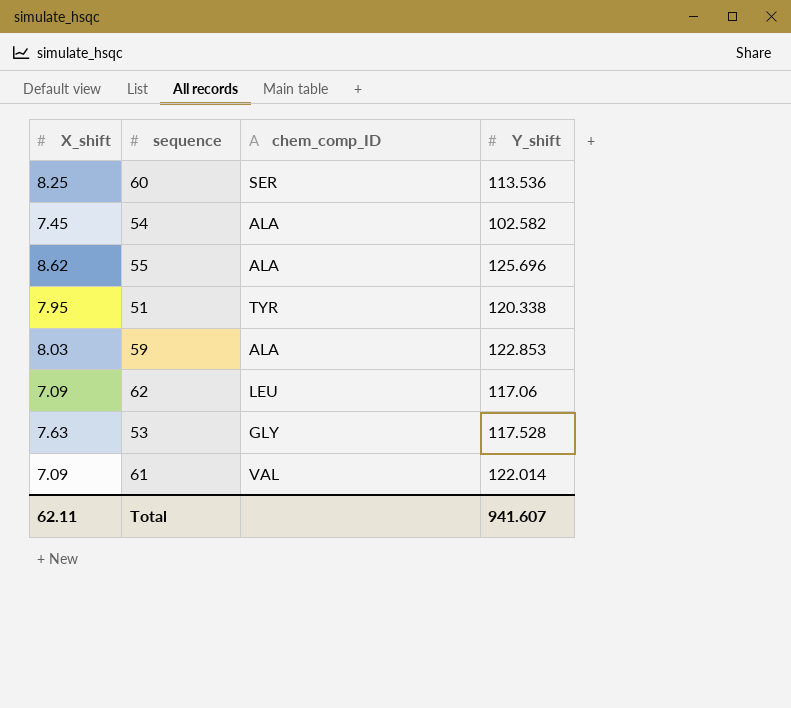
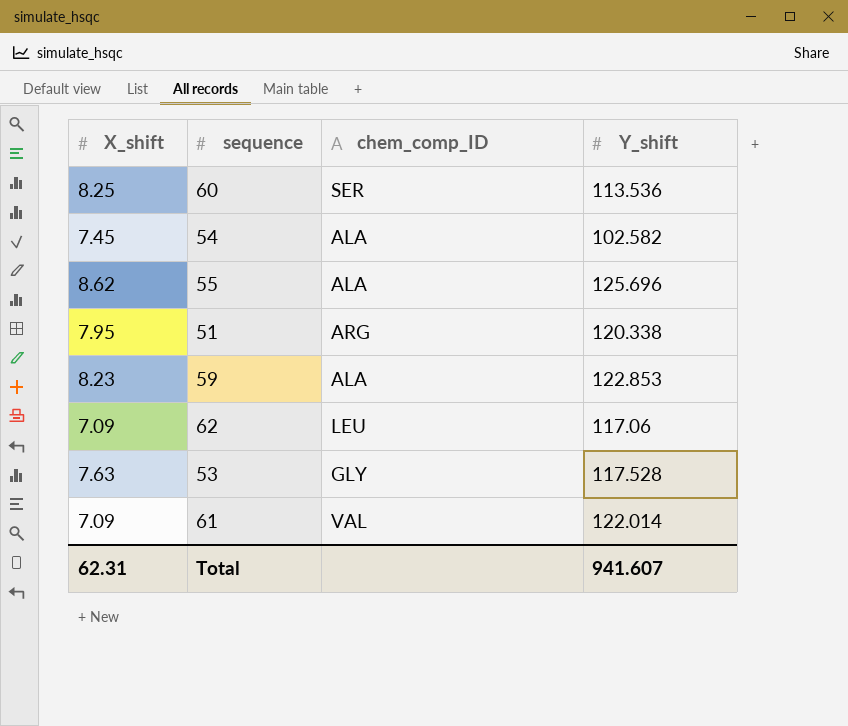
51 | chem_comp_ID: TYR -> ARG
59 | X_shift: 8.03 -> 8.23
Total | X_shift: 62.11 -> 62.31

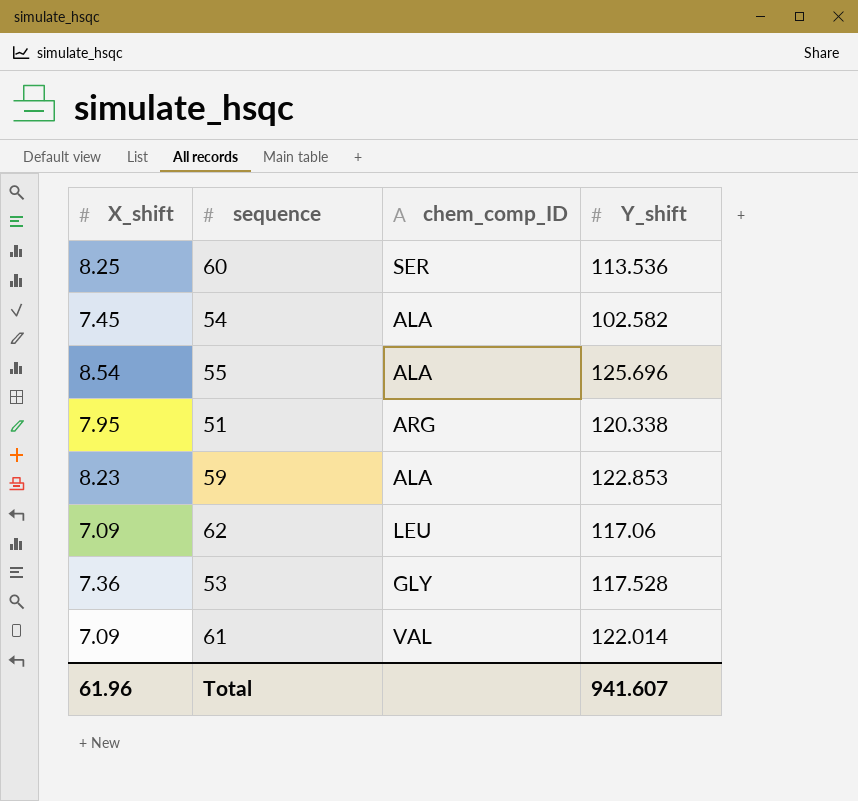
55 | X_shift: 8.62 -> 8.54
53 | X_shift: 7.63 -> 7.36
Total | X_shift: 62.31 -> 61.96

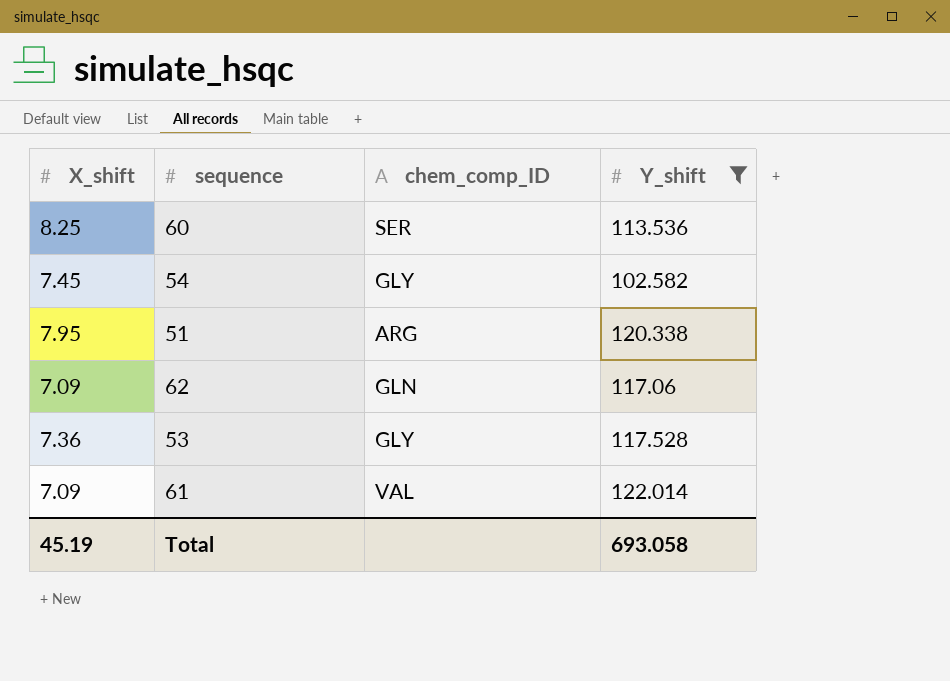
filter: none -> Y_shift <= 122.014
54 | chem_comp_ID: ALA -> GLY
62 | chem_comp_ID: LEU -> GLN
Total | X_shift: 61.96 -> 45.19
Total | Y_shift: 941.607 -> 693.058

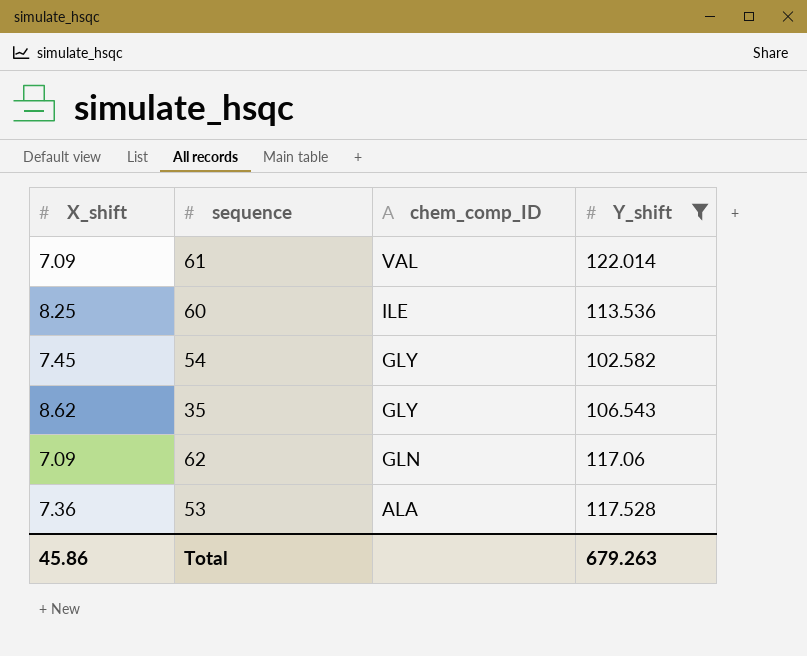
row order: none -> chem_comp_ID descending
row 51: 7.95 | ARG | 120.338 -> none
60 | chem_comp_ID: SER -> ILE
row 35: none -> 8.62 | GLY | 106.543
53 | chem_comp_ID: GLY -> ALA
Total | X_shift: 45.19 -> 45.86
Total | Y_shift: 693.058 -> 679.263

